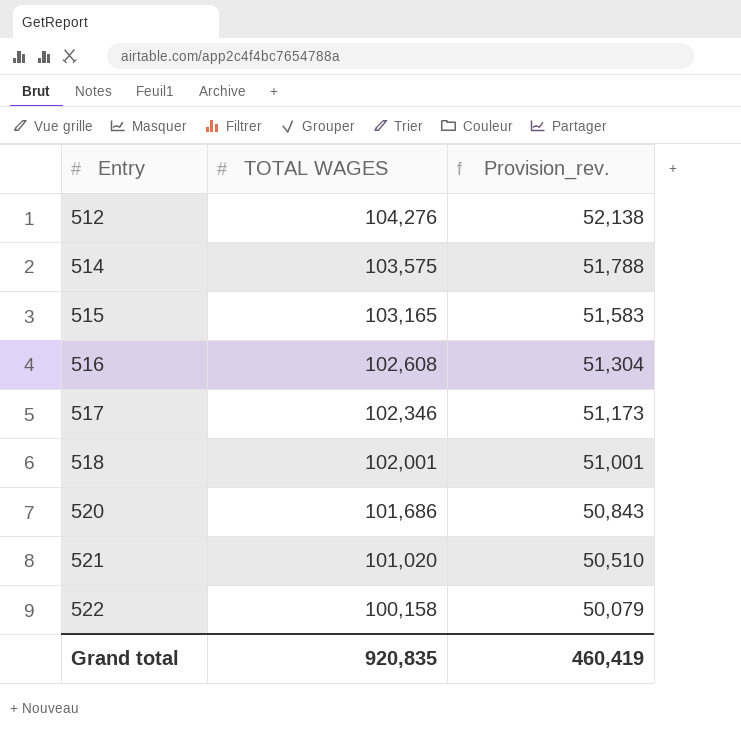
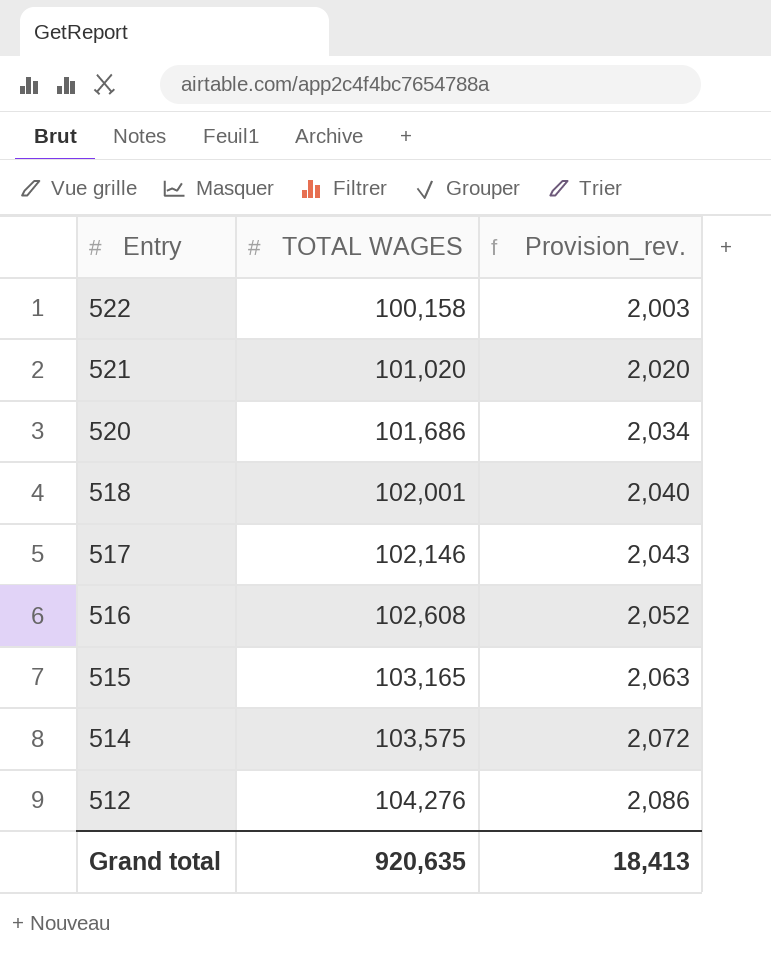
row order: Entry ascending -> Entry descending
column Provision_rev. | formula: [TOTAL WAGES] * 0.5 -> [TOTAL WAGES] * 0.02
517 | TOTAL WAGES: 102,346 -> 102,146
Grand total | TOTAL WAGES: 920,835 -> 920,635
Grand total | Provision_rev.: 460,419 -> 18,413

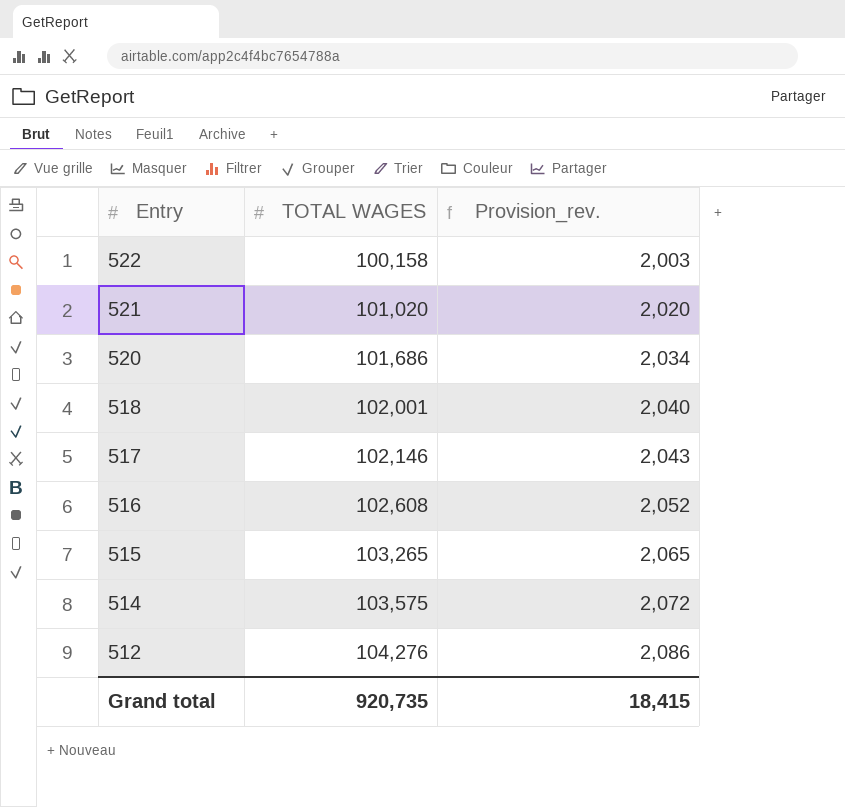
515 | TOTAL WAGES: 103,165 -> 103,265
515 | Provision_rev.: 2,063 -> 2,065
Grand total | TOTAL WAGES: 920,635 -> 920,735
Grand total | Provision_rev.: 18,413 -> 18,415

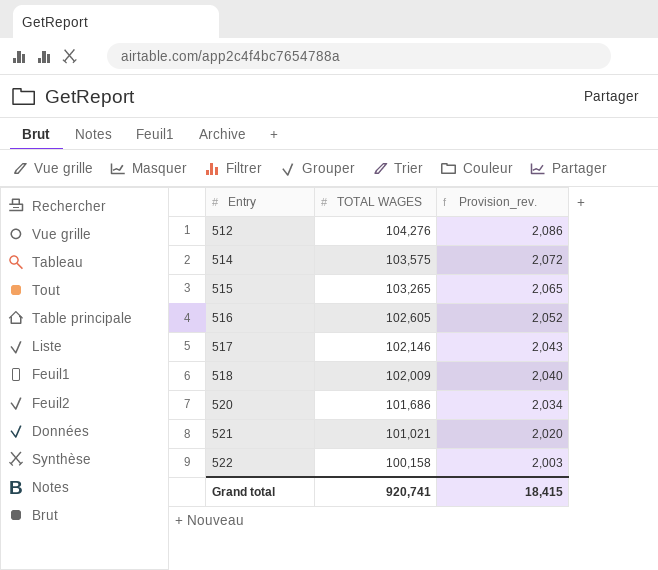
row order: Entry descending -> Entry ascending
516 | TOTAL WAGES: 102,608 -> 102,605
518 | TOTAL WAGES: 102,001 -> 102,009
521 | TOTAL WAGES: 101,020 -> 101,021
Grand total | TOTAL WAGES: 920,735 -> 920,741

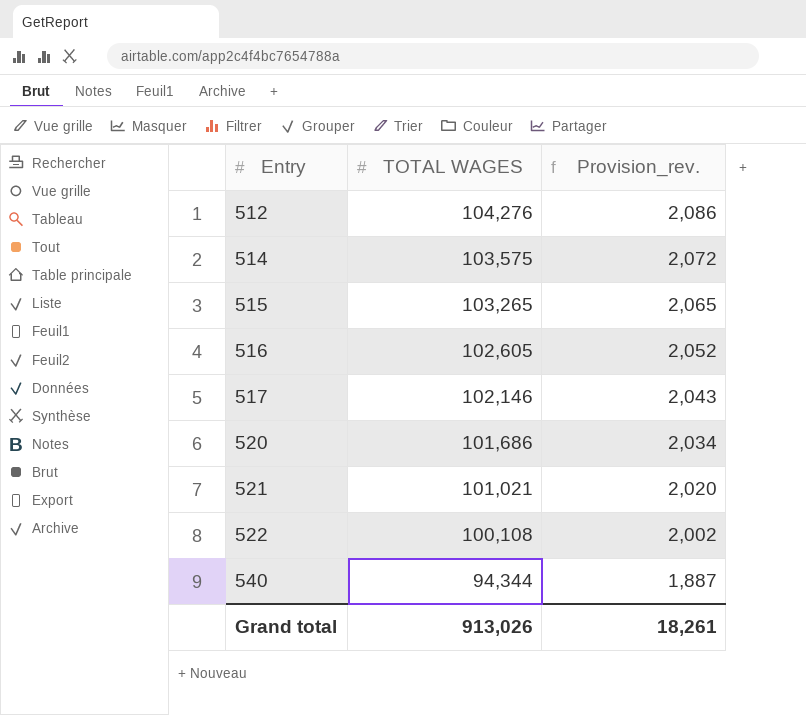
row 518: 102,009 | 2,040 -> none
522 | TOTAL WAGES: 100,158 -> 100,108
522 | Provision_rev.: 2,003 -> 2,002
row 540: none -> 94,344 | 1,887
Grand total | TOTAL WAGES: 920,741 -> 913,026
Grand total | Provision_rev.: 18,415 -> 18,261

